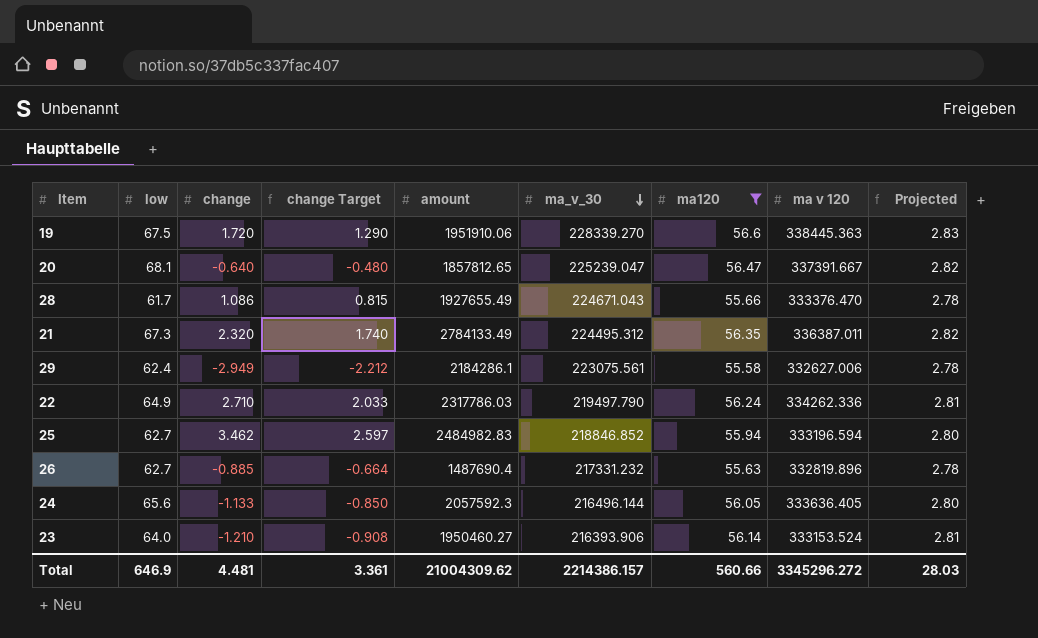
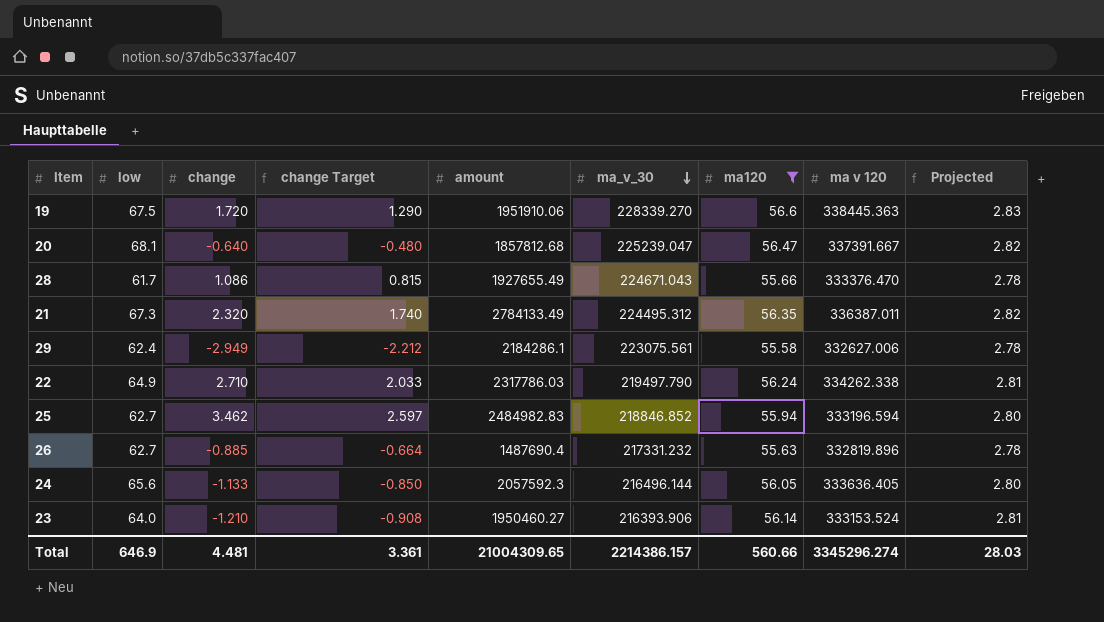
20 | amount: 1857812.65 -> 1857812.68
22 | ma v 120: 334262.336 -> 334262.338
Total | amount: 21004309.62 -> 21004309.65
Total | ma v 120: 3345296.272 -> 3345296.274

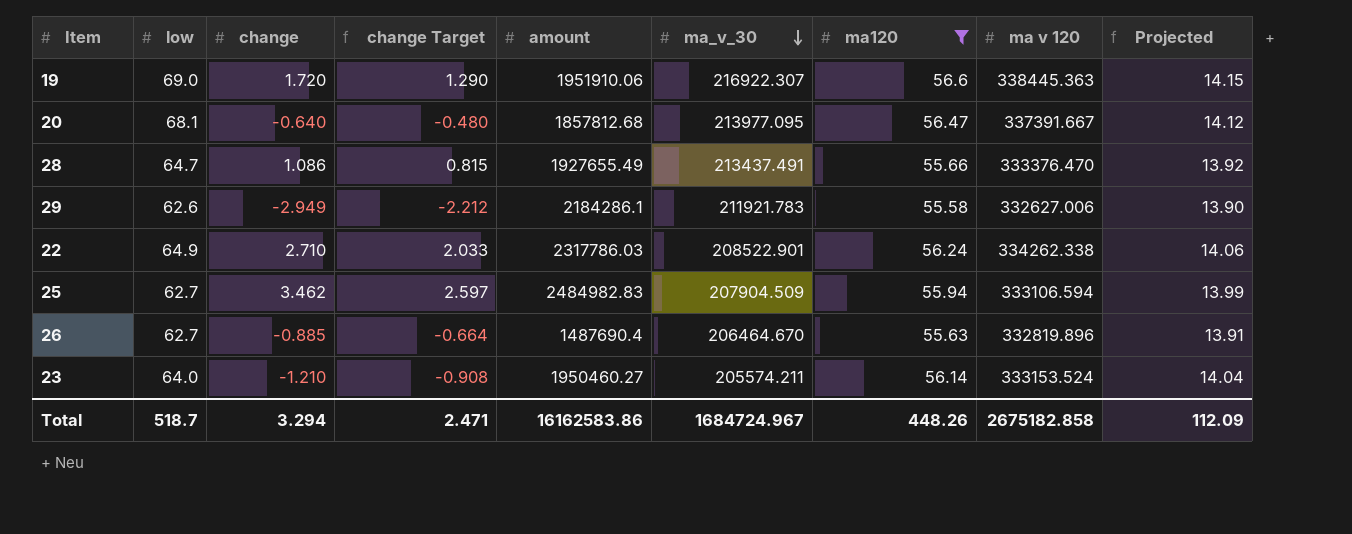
column Projected | formula: [ma120] * 0.05 -> [ma120] * 0.25
row 21: 67.3 | 2.320 | 1.740 | 2784133.49 | 224495.312 | 56.35 | 336387.011 | 2.82 -> none
row 24: 65.6 | -1.133 | -0.850 | 2057592.3 | 216496.144 | 56.05 | 333636.405 | 2.80 -> none
19 | low: 67.5 -> 69.0
19 | ma_v_30: 228339.270 -> 216922.307
20 | ma_v_30: 225239.047 -> 213977.095
28 | low: 61.7 -> 64.7
28 | ma_v_30: 224671.043 -> 213437.491
29 | low: 62.4 -> 62.6
29 | ma_v_30: 223075.561 -> 211921.783
22 | ma_v_30: 219497.790 -> 208522.901
25 | ma_v_30: 218846.852 -> 207904.509
25 | ma v 120: 333196.594 -> 333106.594
26 | ma_v_30: 217331.232 -> 206464.670
23 | ma_v_30: 216393.906 -> 205574.211
Total | low: 646.9 -> 518.7
Total | change: 4.481 -> 3.294
Total | change Target: 3.361 -> 2.471
Total | amount: 21004309.65 -> 16162583.86
Total | ma_v_30: 2214386.157 -> 1684724.967
Total | ma120: 560.66 -> 448.26
Total | ma v 120: 3345296.274 -> 2675182.858
Total | Projected: 28.03 -> 112.09

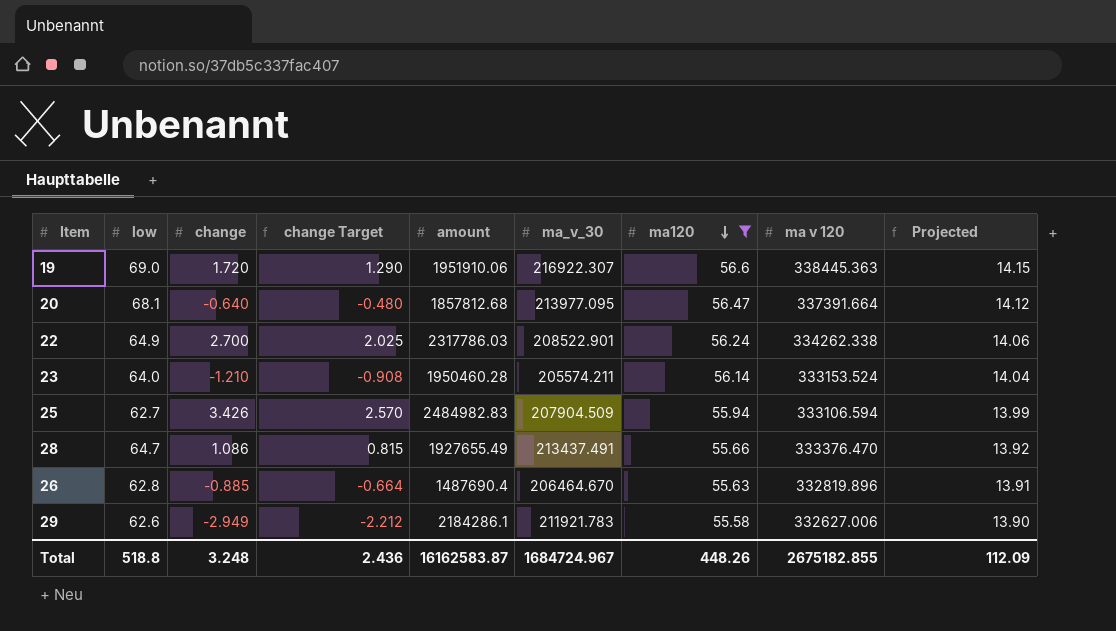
row order: ma_v_30 descending -> ma120 descending
20 | ma v 120: 337391.667 -> 337391.664
22 | change: 2.710 -> 2.700
22 | change Target: 2.033 -> 2.025
23 | amount: 1950460.27 -> 1950460.28
25 | change: 3.462 -> 3.426
25 | change Target: 2.597 -> 2.570
26 | low: 62.7 -> 62.8
Total | low: 518.7 -> 518.8
Total | change: 3.294 -> 3.248
Total | change Target: 2.471 -> 2.436
Total | amount: 16162583.86 -> 16162583.87
Total | ma v 120: 2675182.858 -> 2675182.855

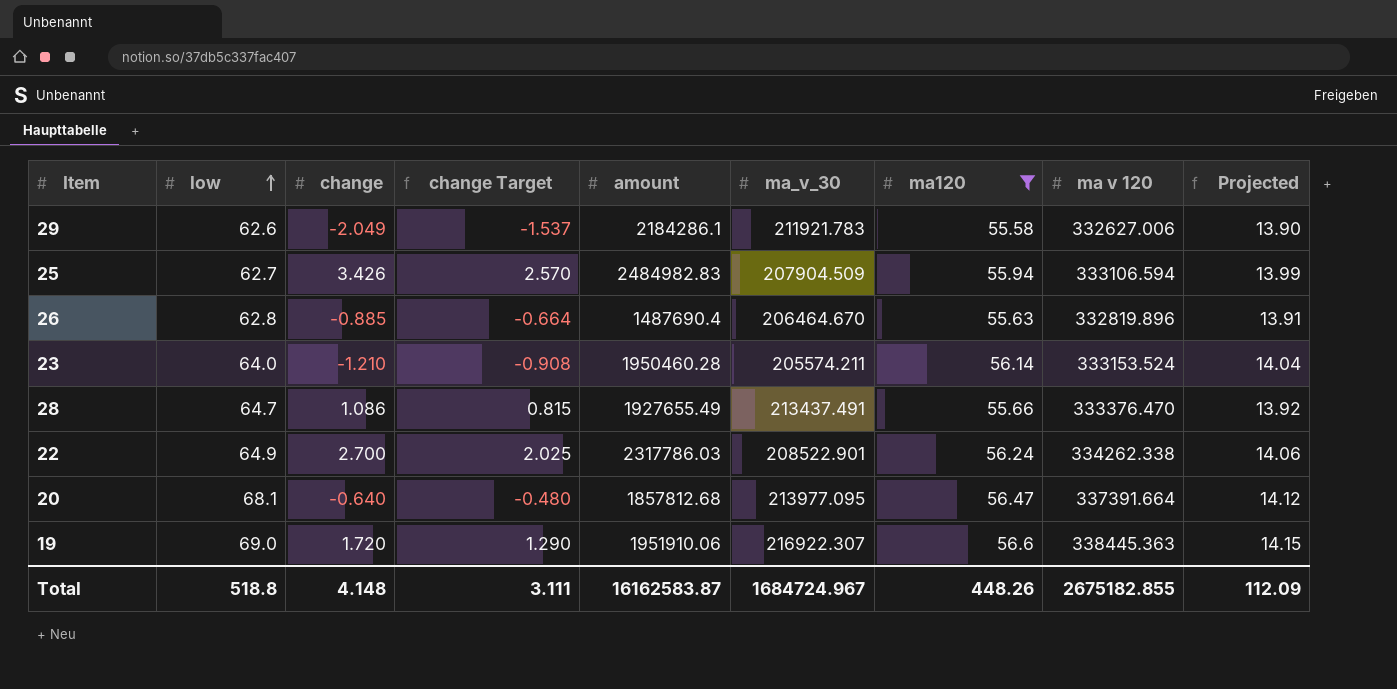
row order: ma120 descending -> low ascending
29 | change: -2.949 -> -2.049
29 | change Target: -2.212 -> -1.537
Total | change: 3.248 -> 4.148
Total | change Target: 2.436 -> 3.111

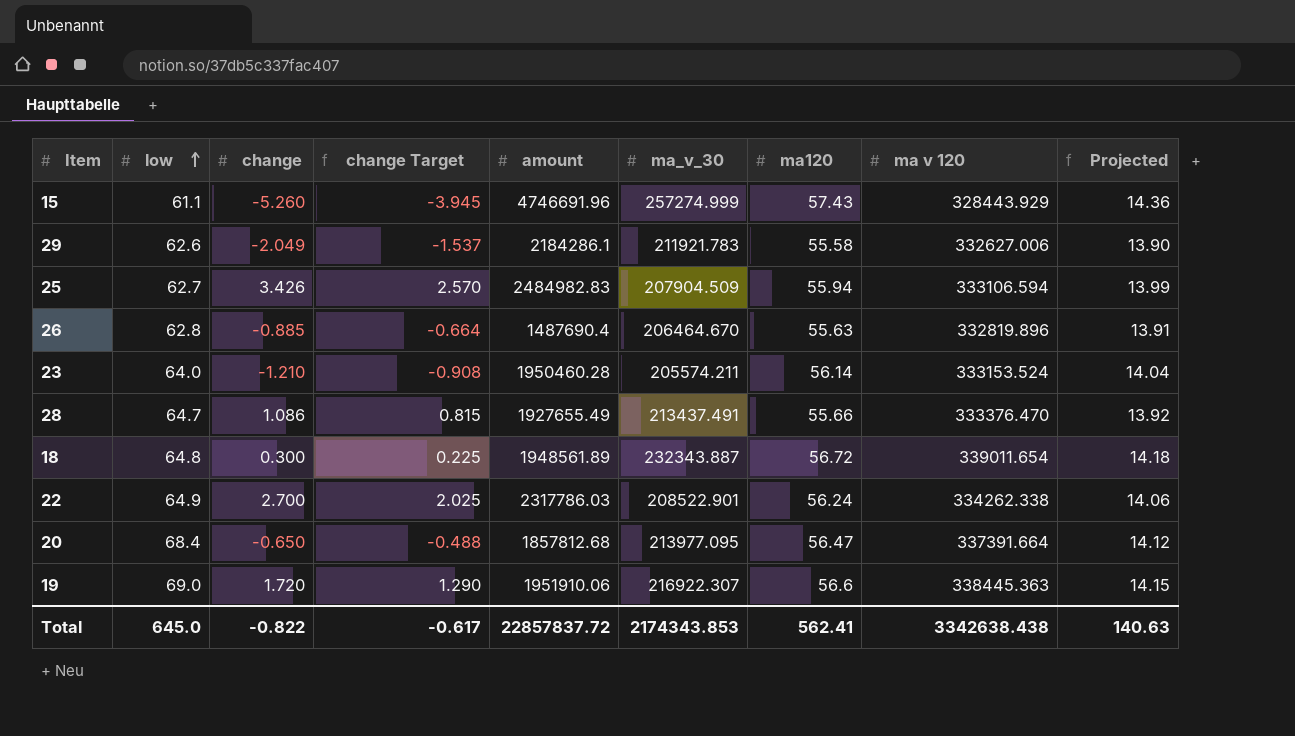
filter: ma120 <= 56.6 -> none
20 | low: 68.1 -> 68.4
20 | change: -0.640 -> -0.650
20 | change Target: -0.480 -> -0.488
Total | low: 518.8 -> 645.0
Total | change: 4.148 -> -0.822
Total | change Target: 3.111 -> -0.617
Total | amount: 16162583.87 -> 22857837.72
Total | ma_v_30: 1684724.967 -> 2174343.853
Total | ma120: 448.26 -> 562.41
Total | ma v 120: 2675182.855 -> 3342638.438
Total | Projected: 112.09 -> 140.63

